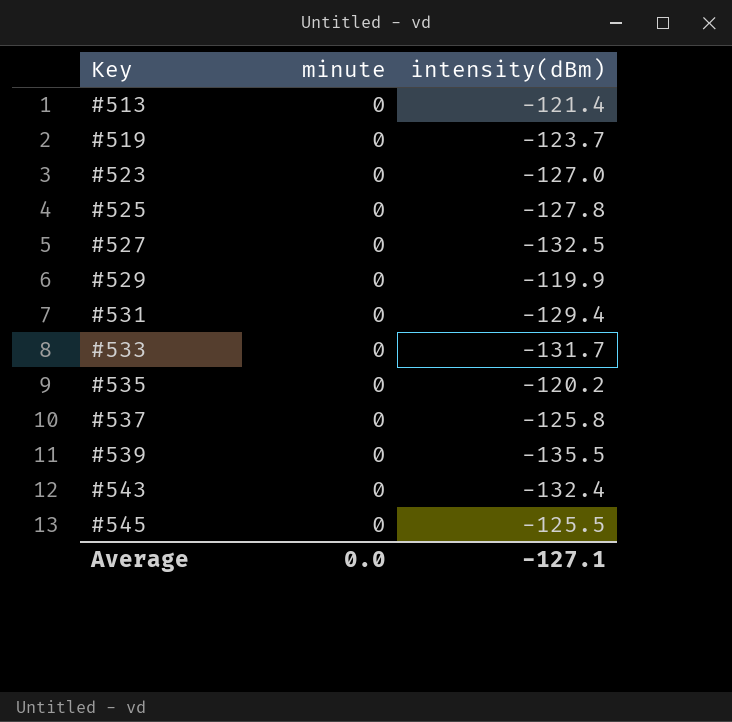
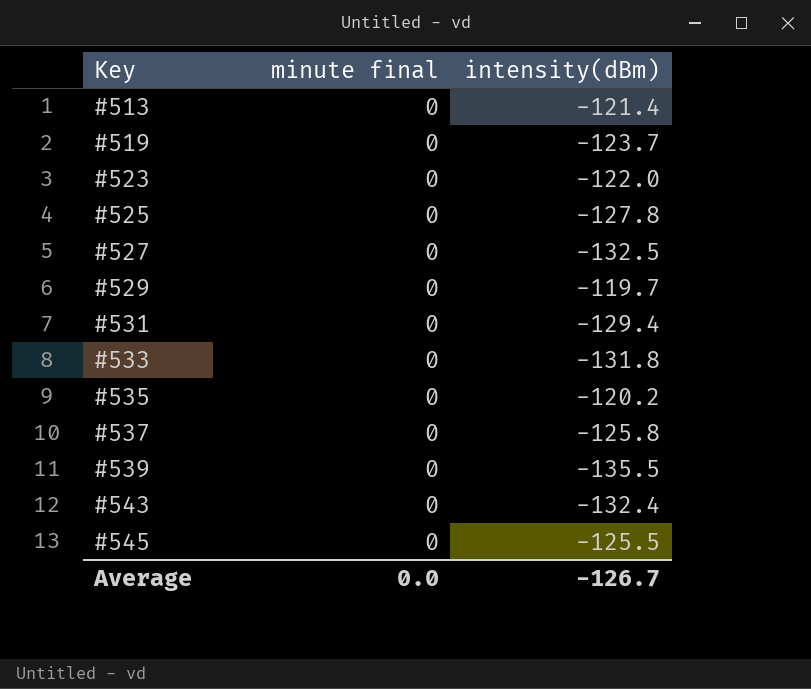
column name: minute -> minute final
#523 | intensity(dBm): -127.0 -> -122.0
#529 | intensity(dBm): -119.9 -> -119.7
#533 | intensity(dBm): -131.7 -> -131.8
Average | intensity(dBm): -127.1 -> -126.7

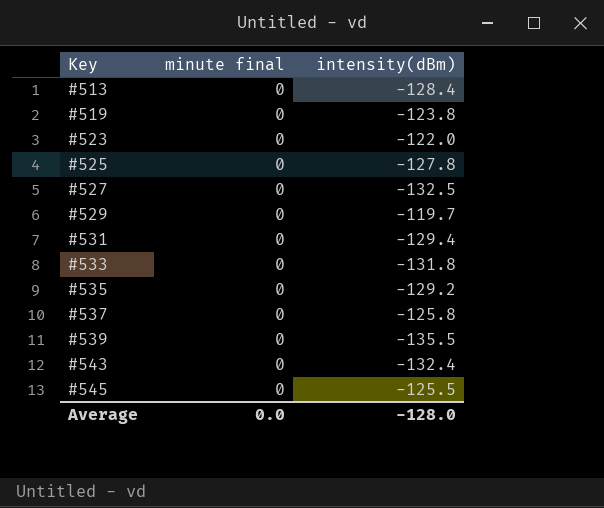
#513 | intensity(dBm): -121.4 -> -128.4
#519 | intensity(dBm): -123.7 -> -123.8
#535 | intensity(dBm): -120.2 -> -129.2
Average | intensity(dBm): -126.7 -> -128.0

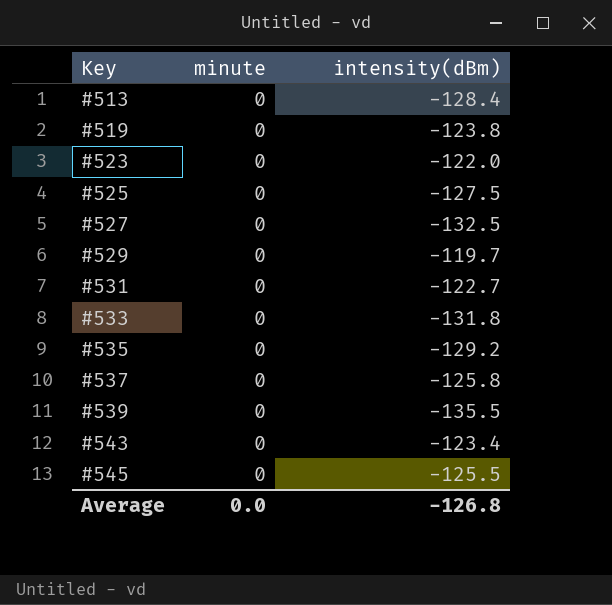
column name: minute final -> minute
#525 | intensity(dBm): -127.8 -> -127.5
#531 | intensity(dBm): -129.4 -> -122.7
#543 | intensity(dBm): -132.4 -> -123.4
Average | intensity(dBm): -128.0 -> -126.8

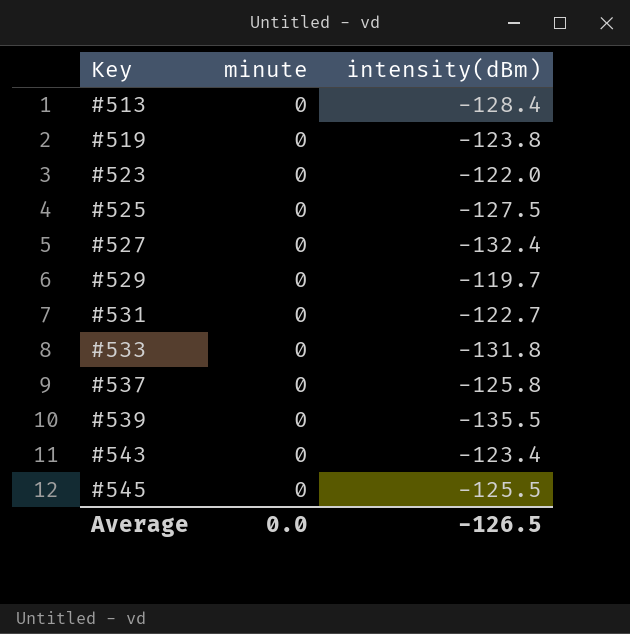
row #535: 0 | -129.2 -> none
#527 | intensity(dBm): -132.5 -> -132.4
Average | intensity(dBm): -126.8 -> -126.5

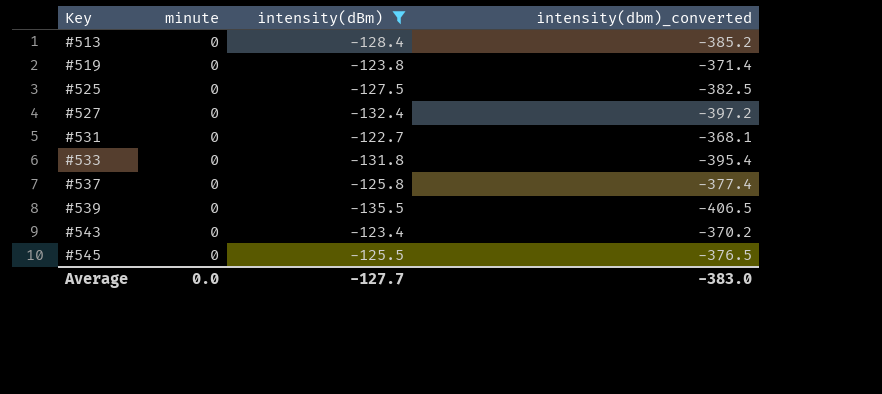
filter: none -> intensity(dBm) <= -122.7
column intensity(dbm)_converted | formula: none -> [intensity(dBm)] * 3
Average | intensity(dBm): -126.5 -> -127.7

